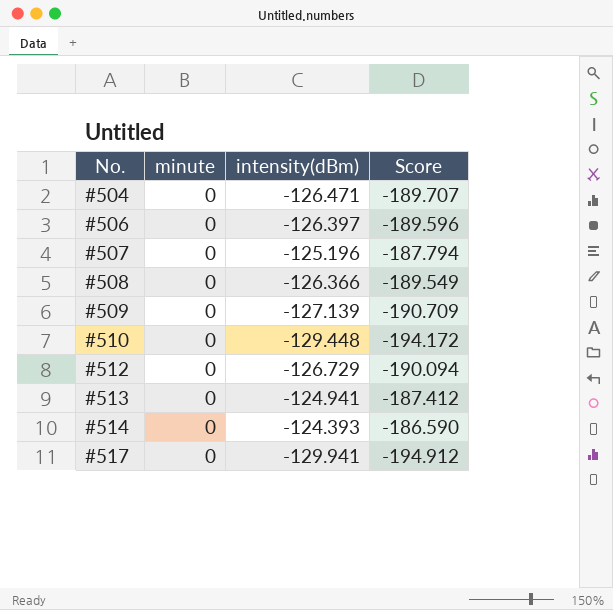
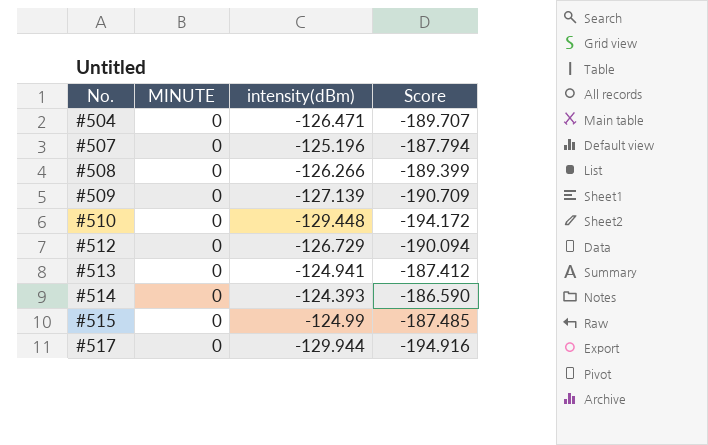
column name: minute -> MINUTE
row #506: 0 | -126.397 | -189.596 -> none
#508 | intensity(dBm): -126.366 -> -126.266
#508 | Score: -189.549 -> -189.399
row #515: none -> 0 | -124.99 | -187.485
#517 | intensity(dBm): -129.941 -> -129.944
#517 | Score: -194.912 -> -194.916

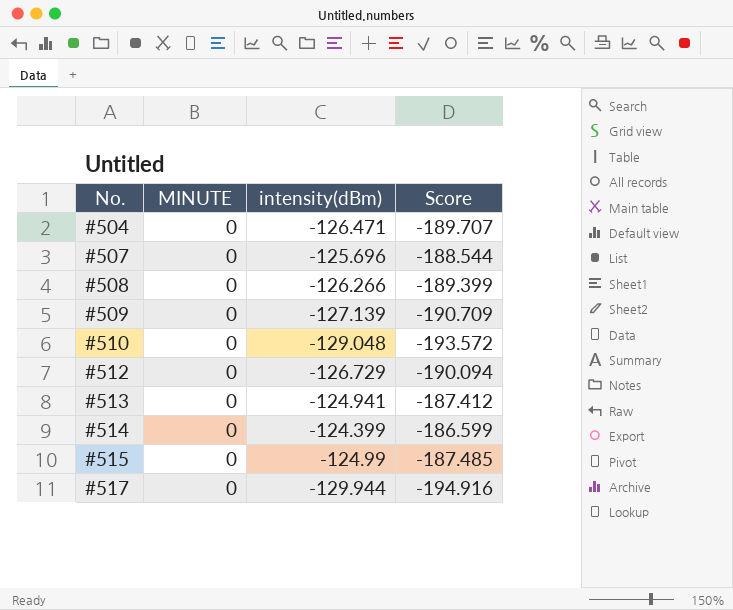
#507 | intensity(dBm): -125.196 -> -125.696
#507 | Score: -187.794 -> -188.544
#510 | intensity(dBm): -129.448 -> -129.048
#510 | Score: -194.172 -> -193.572
#514 | intensity(dBm): -124.393 -> -124.399
#514 | Score: -186.590 -> -186.599

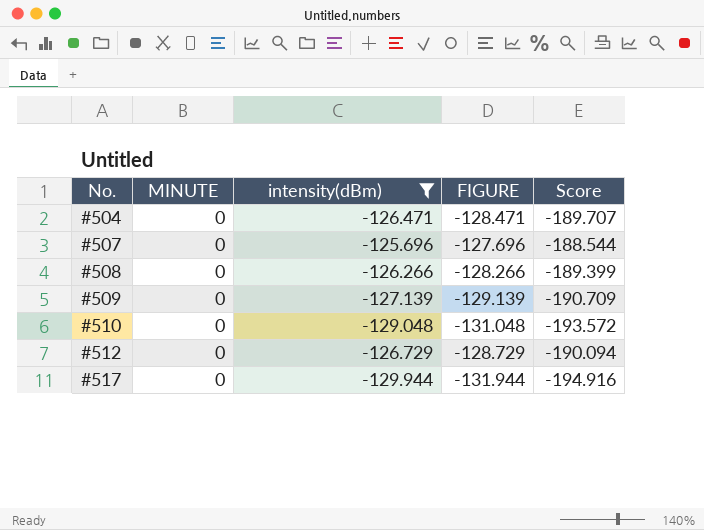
filter: none -> intensity(dBm) <= -125.696
column FIGURE | formula: none -> [intensity(dBm)] - 2

